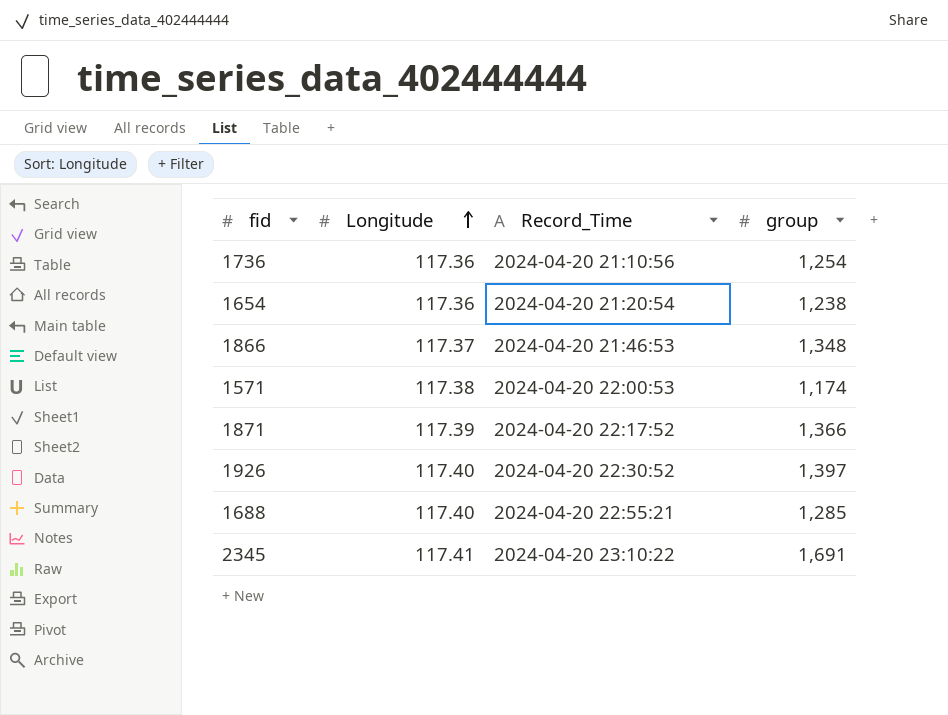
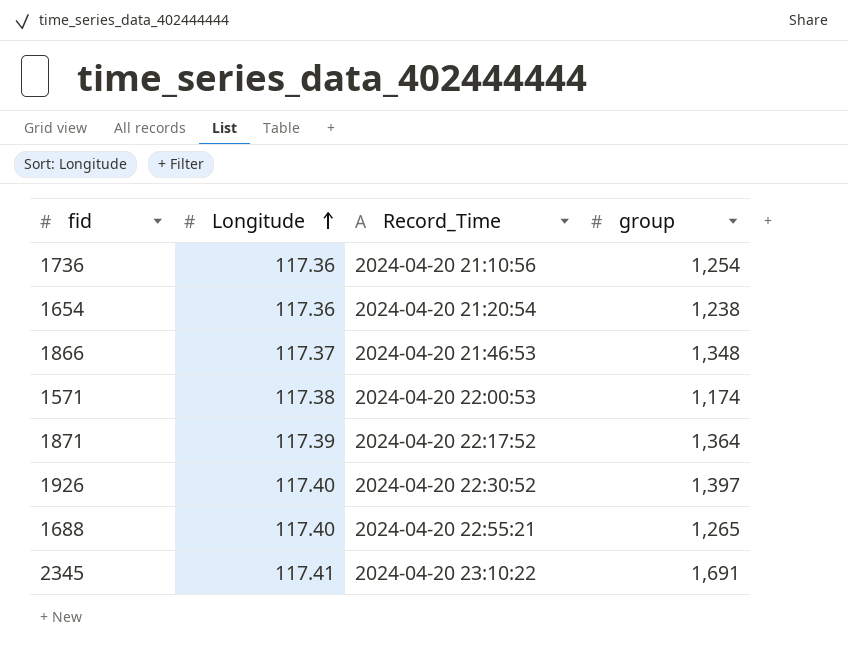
1871 | group: 1,366 -> 1,364
1688 | group: 1,285 -> 1,265

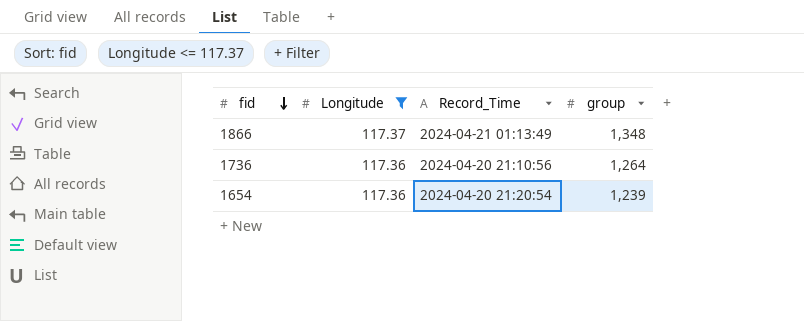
filter: none -> Longitude <= 117.37
row order: Longitude ascending -> fid descending
1866 | Record_Time: 2024-04-20 21:46:53 -> 2024-04-21 01:13:49
1736 | group: 1,254 -> 1,264
1654 | group: 1,238 -> 1,239

